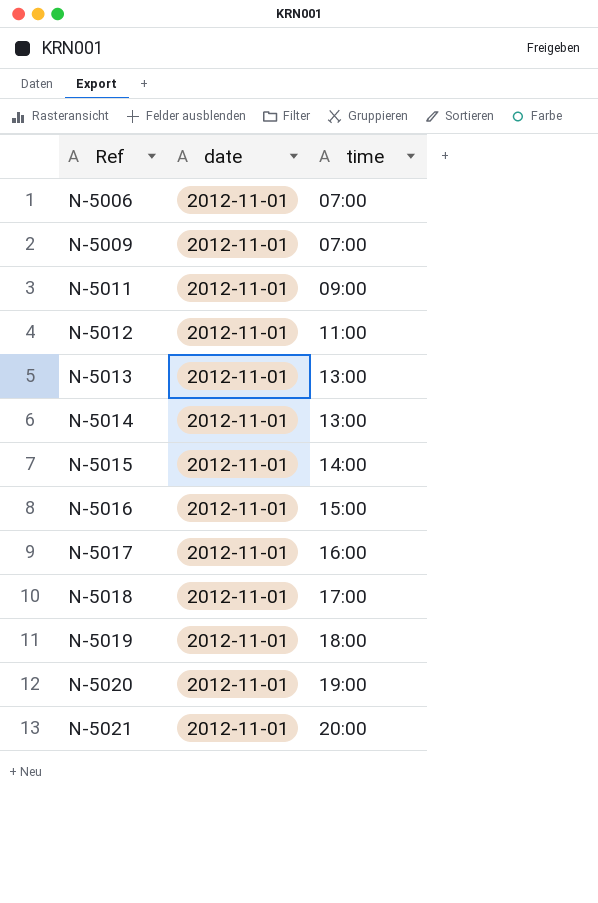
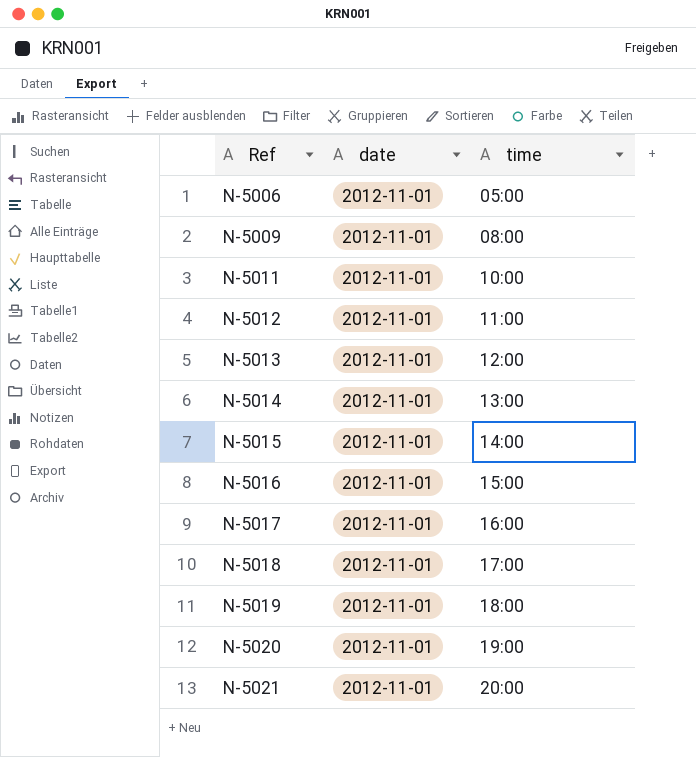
N-5006 | time: 07:00 -> 05:00
N-5009 | time: 07:00 -> 08:00
N-5011 | time: 09:00 -> 10:00
N-5013 | time: 13:00 -> 12:00

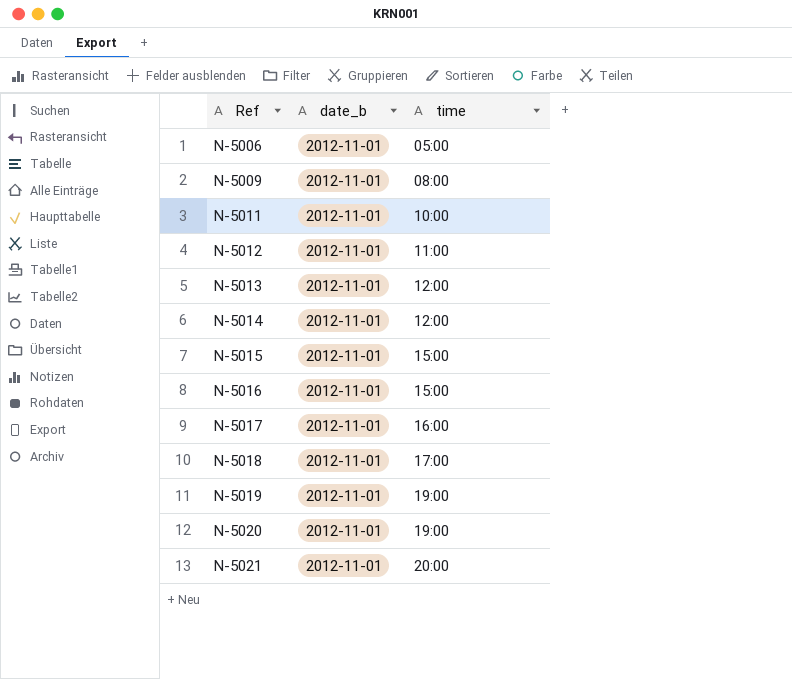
column name: date -> date_b
N-5014 | time: 13:00 -> 12:00
N-5015 | time: 14:00 -> 15:00
N-5019 | time: 18:00 -> 19:00

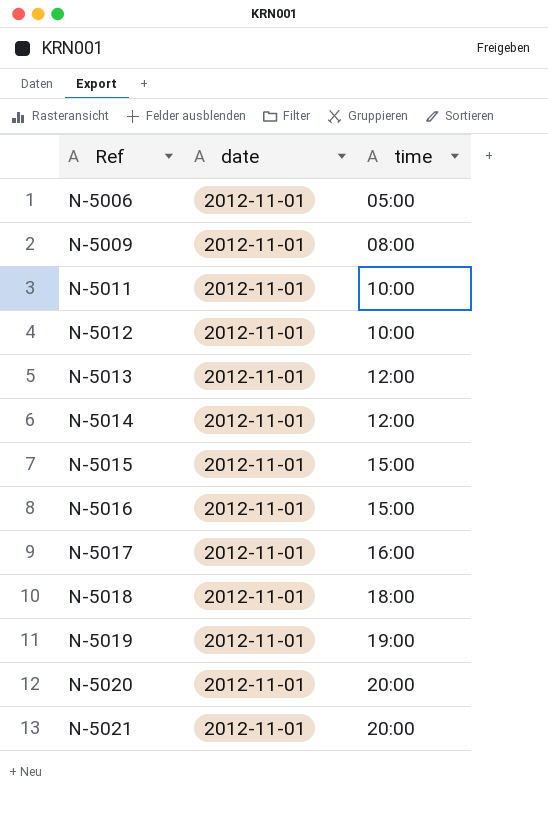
column name: date_b -> date
N-5012 | time: 11:00 -> 10:00
N-5018 | time: 17:00 -> 18:00
N-5020 | time: 19:00 -> 20:00

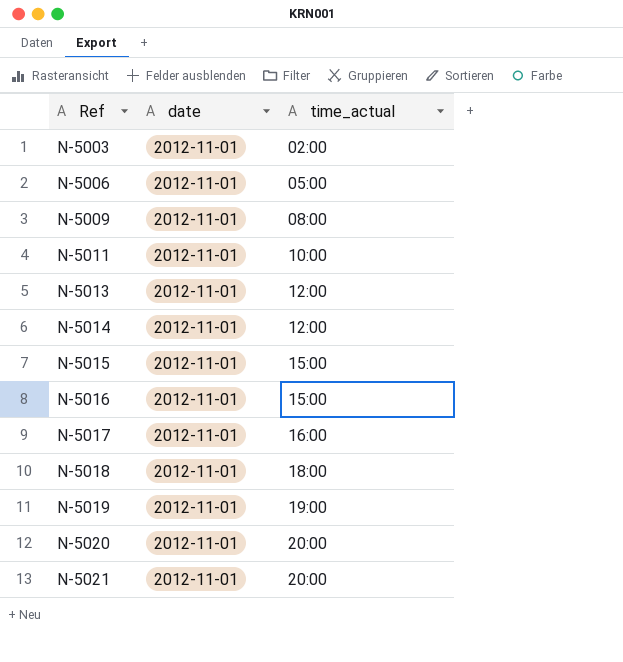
column name: time -> time_actual
row N-5012: 2012-11-01 | 10:00 -> none
row N-5003: none -> 2012-11-01 | 02:00

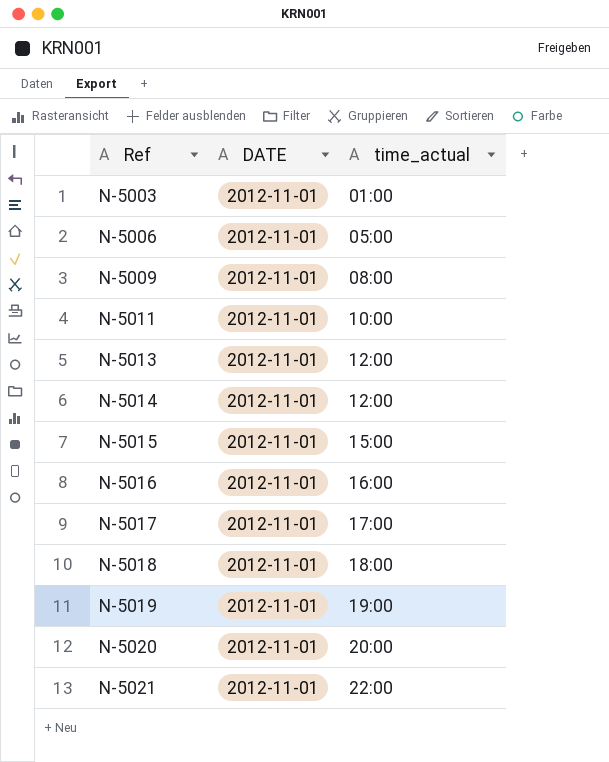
column name: date -> DATE
N-5003 | time_actual: 02:00 -> 01:00
N-5016 | time_actual: 15:00 -> 16:00
N-5017 | time_actual: 16:00 -> 17:00
N-5021 | time_actual: 20:00 -> 22:00

